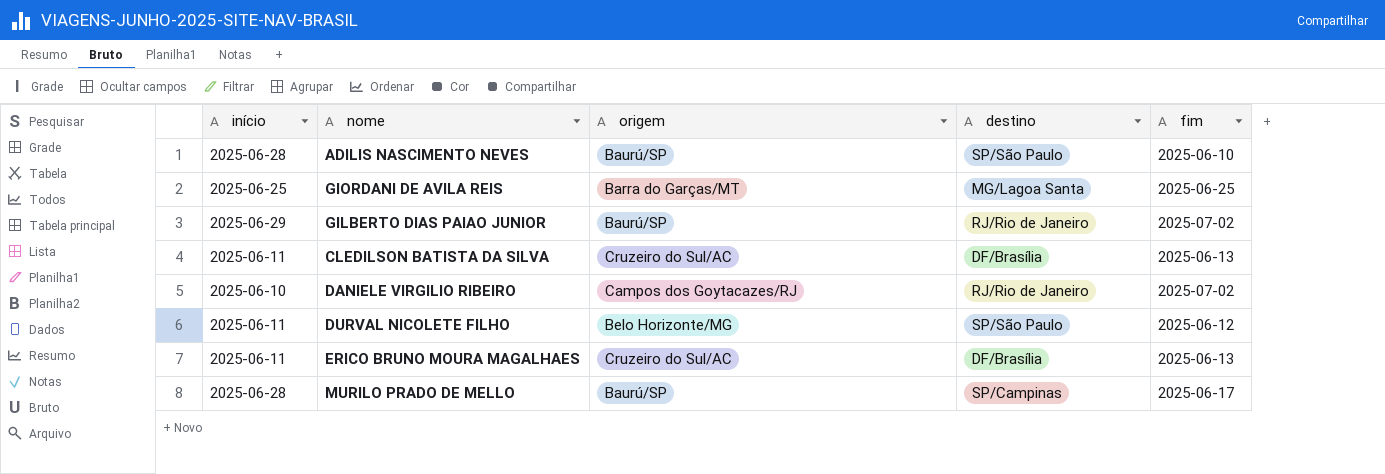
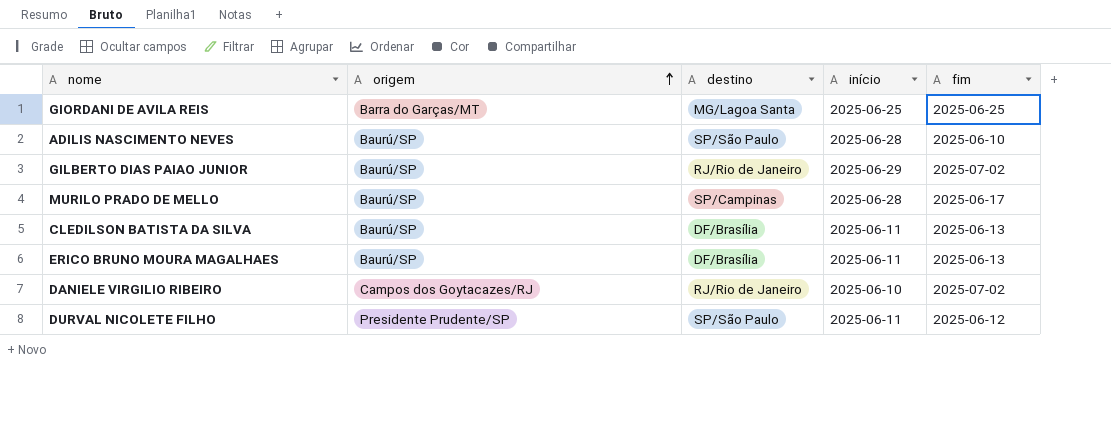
row order: none -> origem ascending
column início | position: 1 -> 4
CLEDILSON BATISTA DA SILVA | origem: Cruzeiro do Sul/AC -> Baurú/SP
ERICO BRUNO MOURA MAGALHAES | origem: Cruzeiro do Sul/AC -> Baurú/SP
DURVAL NICOLETE FILHO | origem: Belo Horizonte/MG -> Presidente Prudente/SP

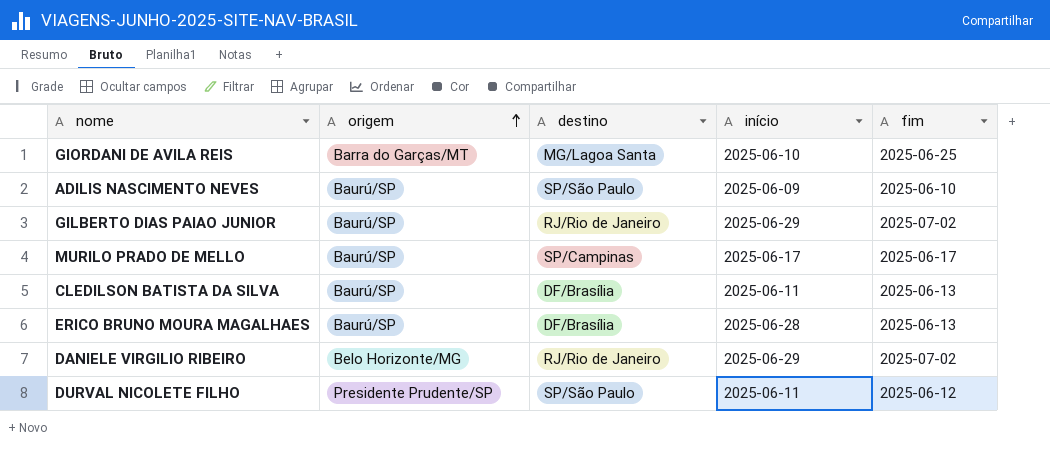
GIORDANI DE AVILA REIS | início: 2025-06-25 -> 2025-06-10
ADILIS NASCIMENTO NEVES | início: 2025-06-28 -> 2025-06-09
MURILO PRADO DE MELLO | início: 2025-06-28 -> 2025-06-17
ERICO BRUNO MOURA MAGALHAES | início: 2025-06-11 -> 2025-06-28
DANIELE VIRGILIO RIBEIRO | origem: Campos dos Goytacazes/RJ -> Belo Horizonte/MG
DANIELE VIRGILIO RIBEIRO | início: 2025-06-10 -> 2025-06-29

